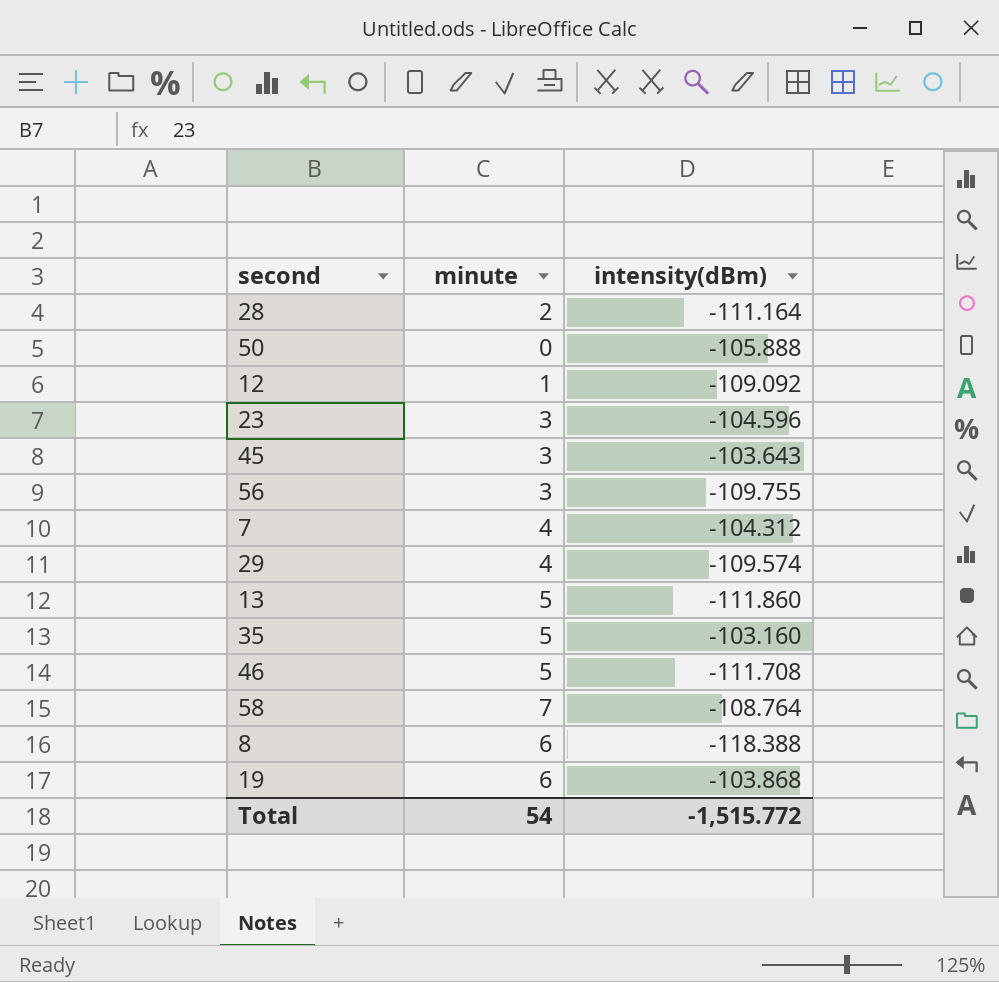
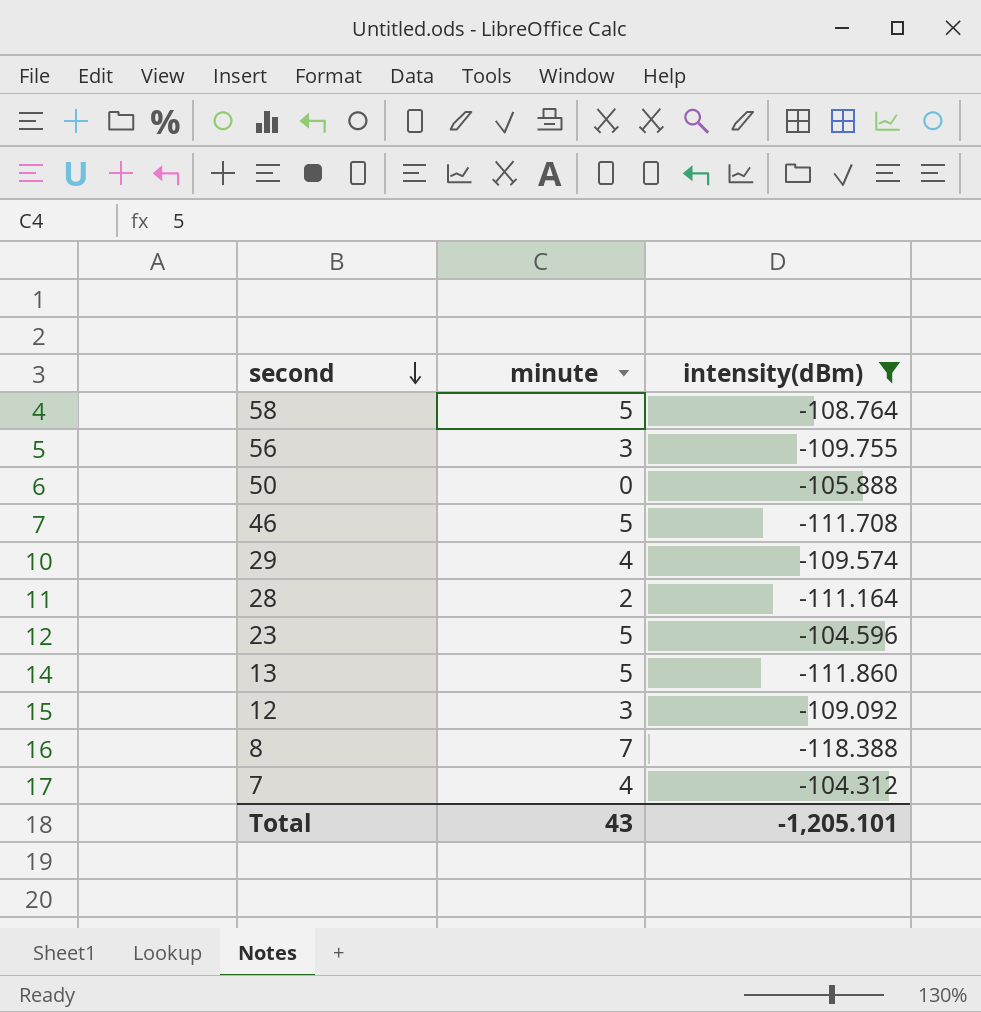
filter: none -> intensity(dBm) <= -104.312
row order: none -> second descending
58 | minute: 7 -> 5
23 | minute: 3 -> 5
12 | minute: 1 -> 3
8 | minute: 6 -> 7
Total | minute: 54 -> 43
Total | intensity(dBm): -1,515.772 -> -1,205.101

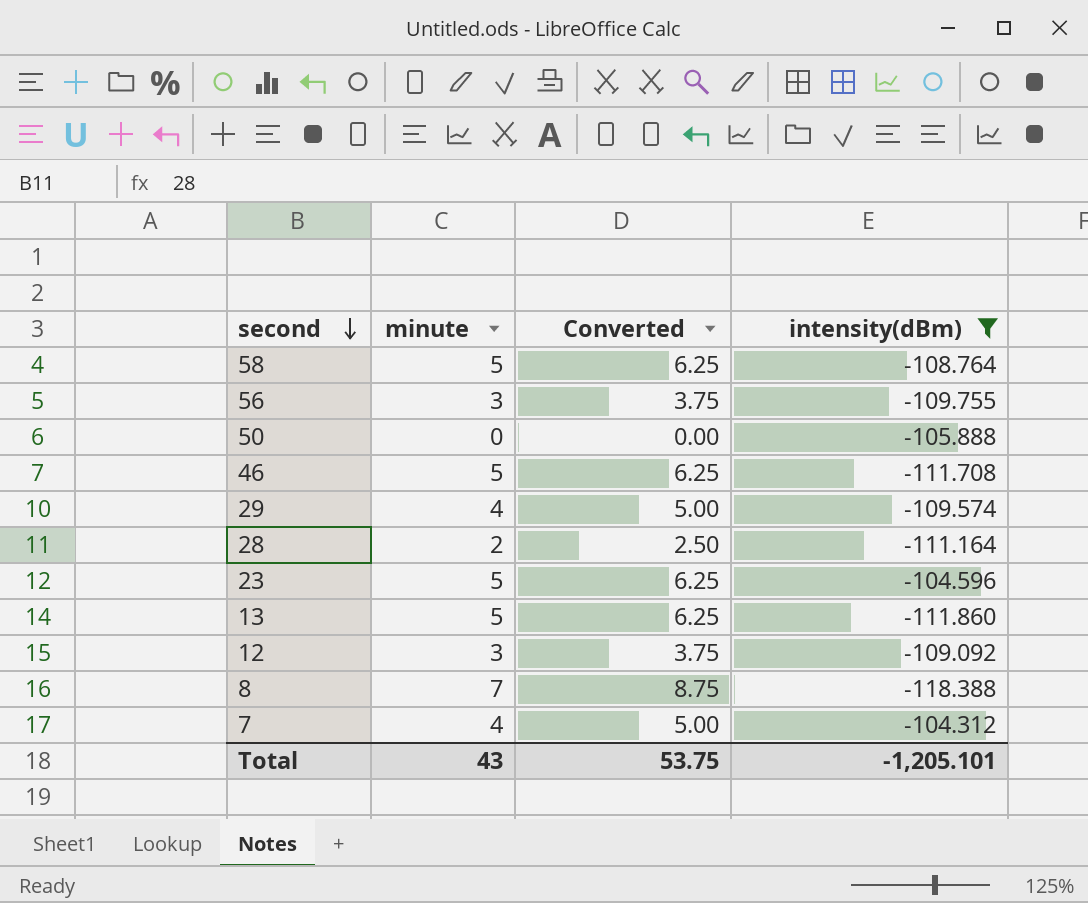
column Converted | formula: none -> [minute] * 1.25

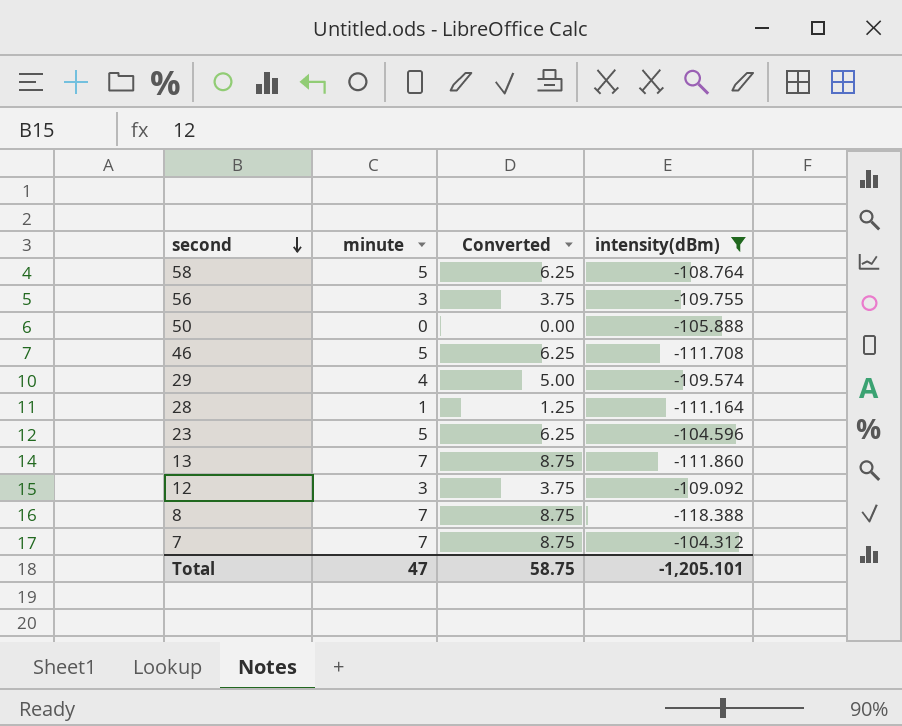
28 | minute: 2 -> 1
28 | Converted: 2.50 -> 1.25
13 | minute: 5 -> 7
13 | Converted: 6.25 -> 8.75
7 | minute: 4 -> 7
7 | Converted: 5.00 -> 8.75
Total | minute: 43 -> 47
Total | Converted: 53.75 -> 58.75

